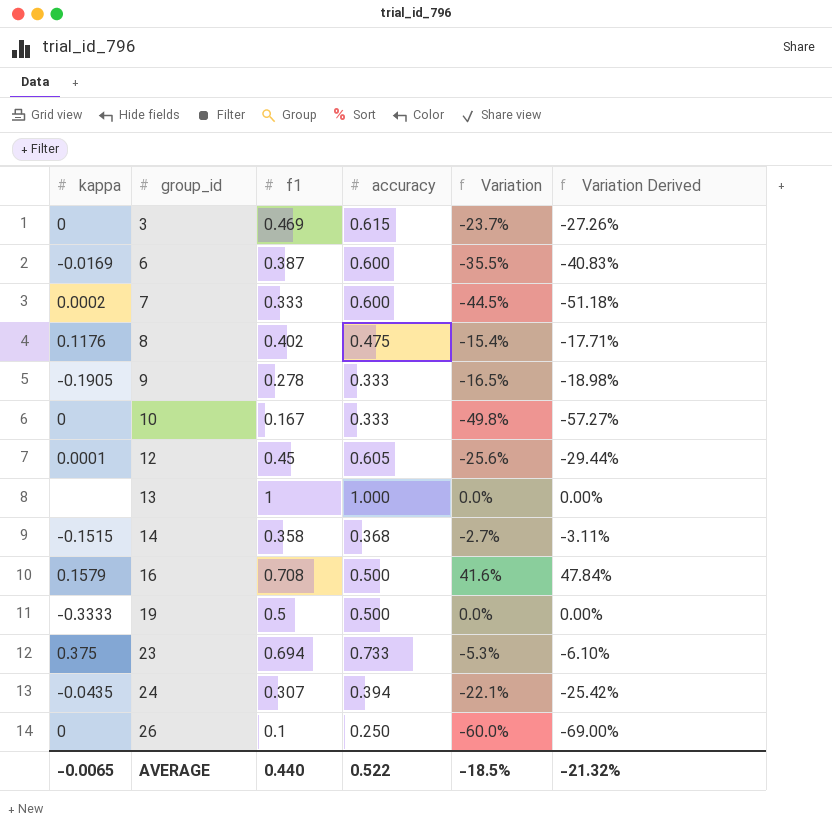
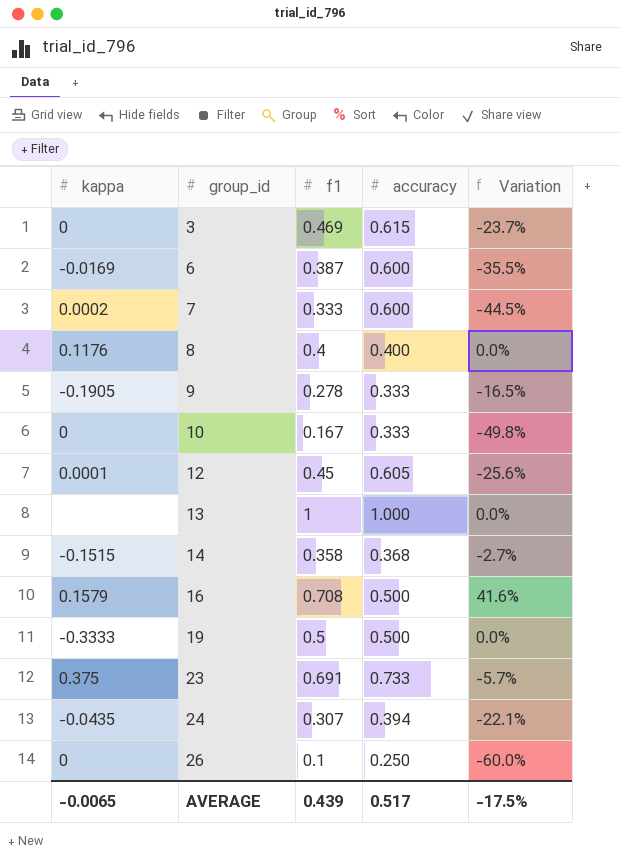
column Variation Derived | formula: [Variation] * 1.15 -> none
8 | f1: 0.402 -> 0.4
8 | accuracy: 0.475 -> 0.400
8 | Variation: -15.4% -> 0.0%
23 | f1: 0.694 -> 0.691
23 | Variation: -5.3% -> -5.7%
AVERAGE | f1: 0.440 -> 0.439
AVERAGE | accuracy: 0.522 -> 0.517
AVERAGE | Variation: -18.5% -> -17.5%

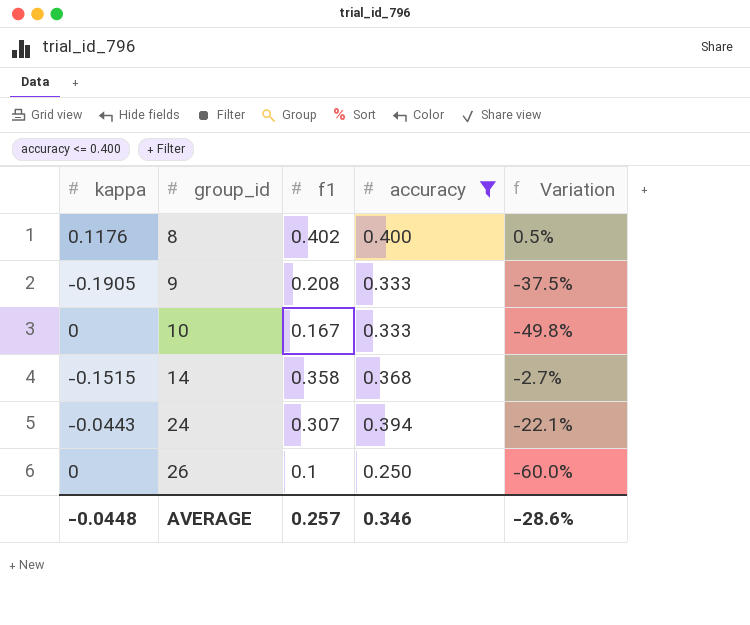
filter: none -> accuracy <= 0.400
8 | f1: 0.4 -> 0.402
8 | Variation: 0.0% -> 0.5%
9 | f1: 0.278 -> 0.208
9 | Variation: -16.5% -> -37.5%
24 | kappa: -0.0435 -> -0.0443
AVERAGE | kappa: -0.0065 -> -0.0448
AVERAGE | f1: 0.439 -> 0.257
AVERAGE | accuracy: 0.517 -> 0.346
AVERAGE | Variation: -17.5% -> -28.6%

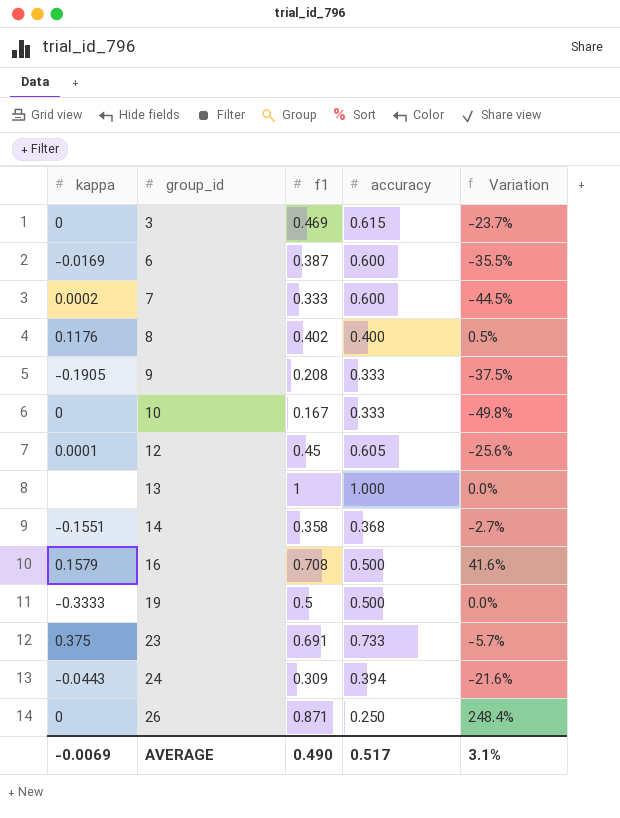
filter: accuracy <= 0.400 -> none
14 | kappa: -0.1515 -> -0.1551
24 | f1: 0.307 -> 0.309
24 | Variation: -22.1% -> -21.6%
26 | f1: 0.1 -> 0.871
26 | Variation: -60.0% -> 248.4%
AVERAGE | kappa: -0.0448 -> -0.0069
AVERAGE | f1: 0.257 -> 0.490
AVERAGE | accuracy: 0.346 -> 0.517
AVERAGE | Variation: -28.6% -> 3.1%

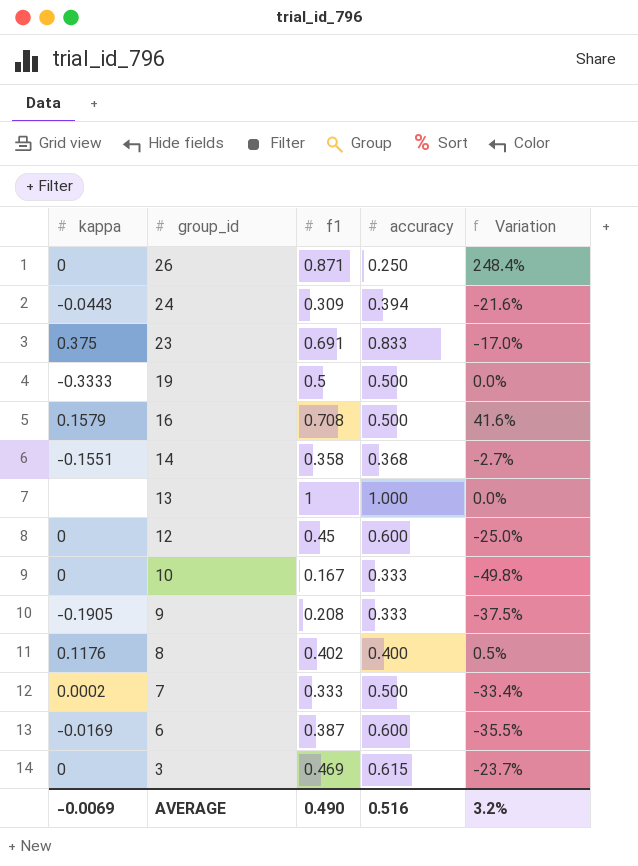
row order: group_id ascending -> group_id descending
23 | accuracy: 0.733 -> 0.833
23 | Variation: -5.7% -> -17.0%
12 | kappa: 0.0001 -> 0
12 | accuracy: 0.605 -> 0.600
12 | Variation: -25.6% -> -25.0%
7 | accuracy: 0.600 -> 0.500
7 | Variation: -44.5% -> -33.4%
AVERAGE | accuracy: 0.517 -> 0.516
AVERAGE | Variation: 3.1% -> 3.2%

